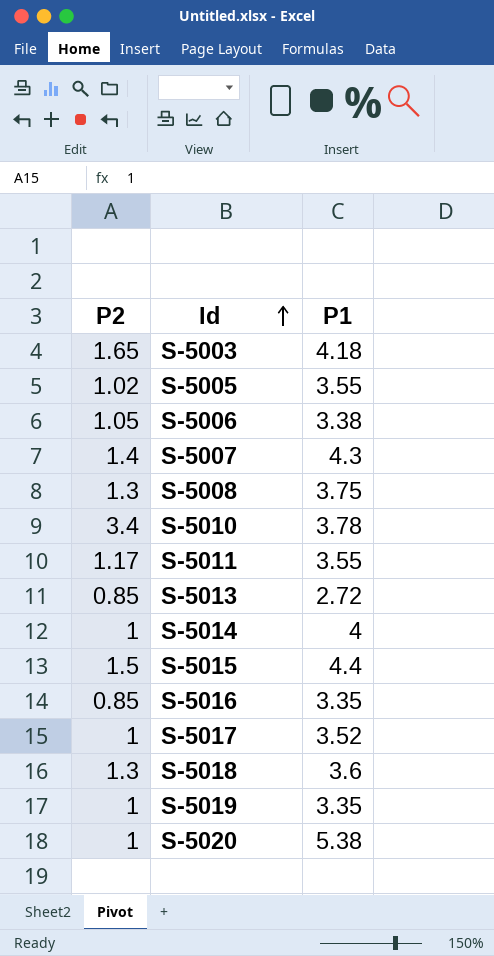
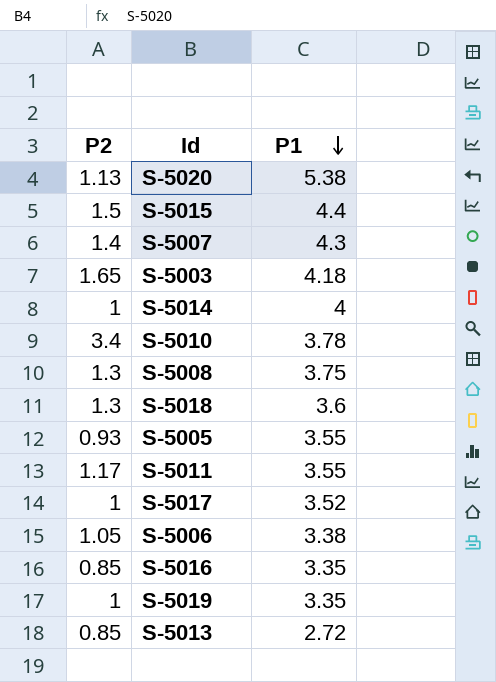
row order: Id ascending -> P1 descending
S-5020 | P2: 1 -> 1.13
S-5005 | P2: 1.02 -> 0.93

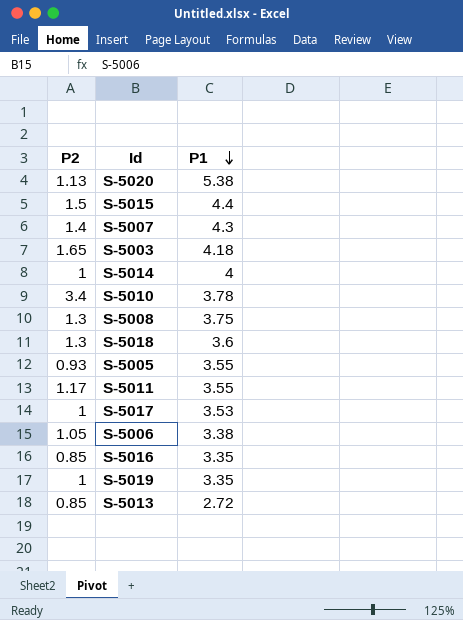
S-5017 | P1: 3.52 -> 3.53

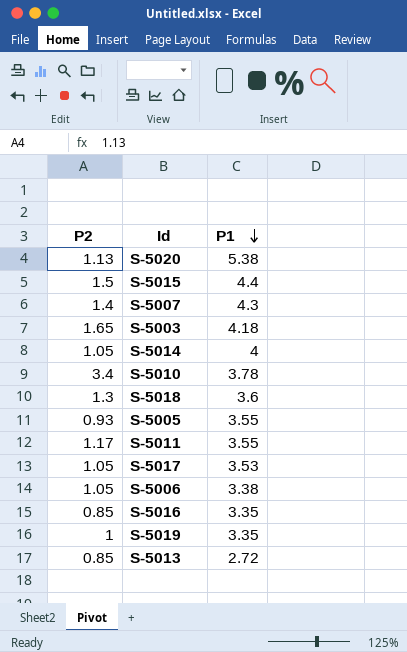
row S-5008: 1.3 | 3.75 -> none
S-5014 | P2: 1 -> 1.05
S-5017 | P2: 1 -> 1.05

